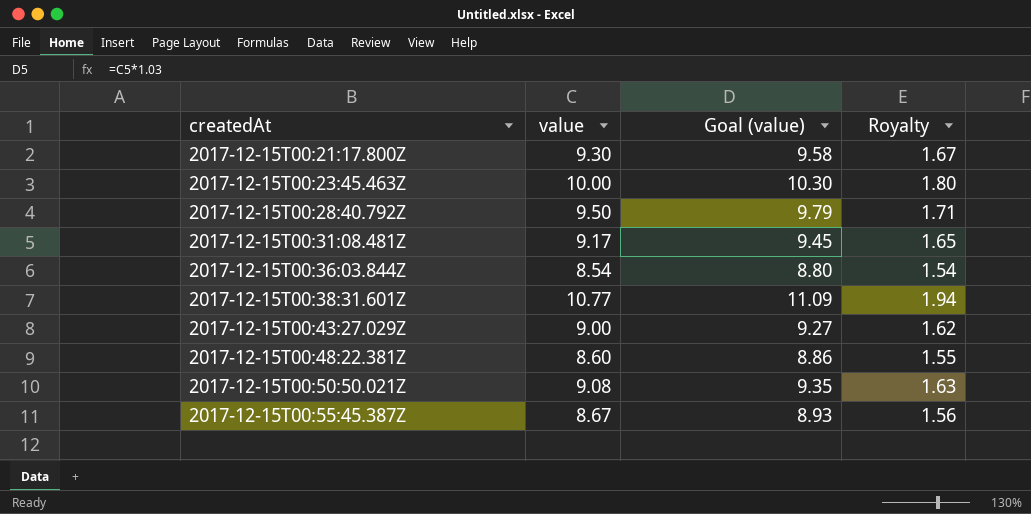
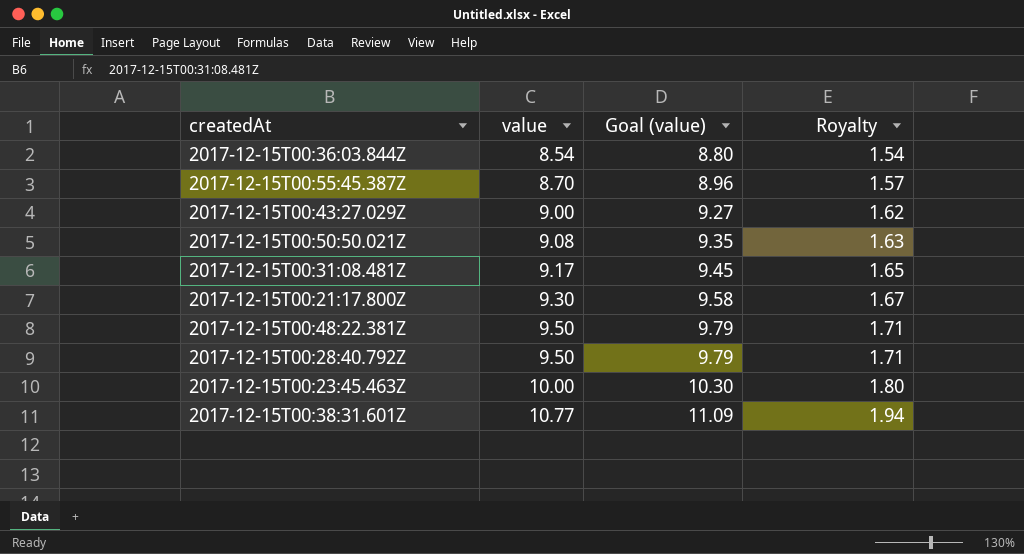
row order: createdAt ascending -> value ascending
2017-12-15T00:55:45.387Z | value: 8.67 -> 8.70
2017-12-15T00:55:45.387Z | Goal (value): 8.93 -> 8.96
2017-12-15T00:55:45.387Z | Royalty: 1.56 -> 1.57
2017-12-15T00:48:22.381Z | value: 8.60 -> 9.50
2017-12-15T00:48:22.381Z | Goal (value): 8.86 -> 9.79
2017-12-15T00:48:22.381Z | Royalty: 1.55 -> 1.71

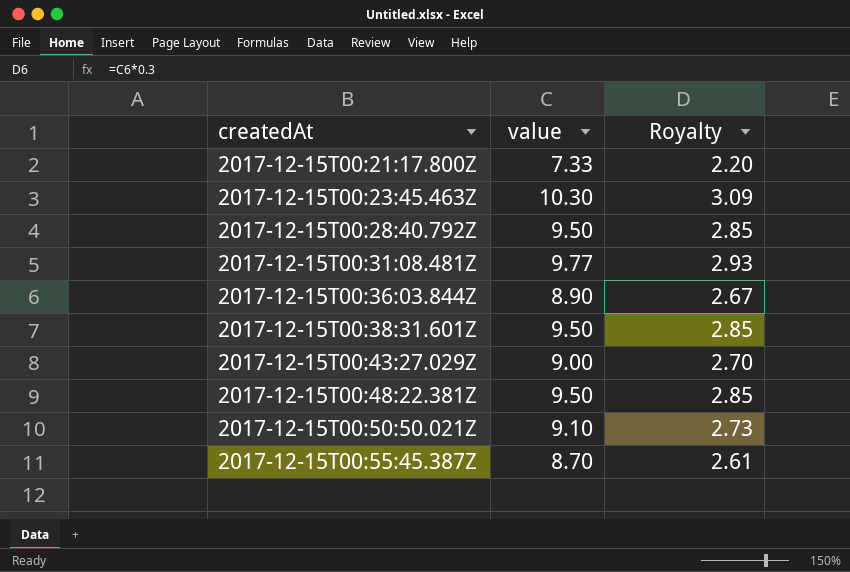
row order: value ascending -> createdAt ascending
column Goal (value) | formula: [value] * 1.03 -> none
column Royalty | formula: [value] * 0.18 -> [value] * 0.3
2017-12-15T00:21:17.800Z | value: 9.30 -> 7.33
2017-12-15T00:23:45.463Z | value: 10.00 -> 10.30
2017-12-15T00:31:08.481Z | value: 9.17 -> 9.77
2017-12-15T00:36:03.844Z | value: 8.54 -> 8.90
2017-12-15T00:38:31.601Z | value: 10.77 -> 9.50
2017-12-15T00:50:50.021Z | value: 9.08 -> 9.10

